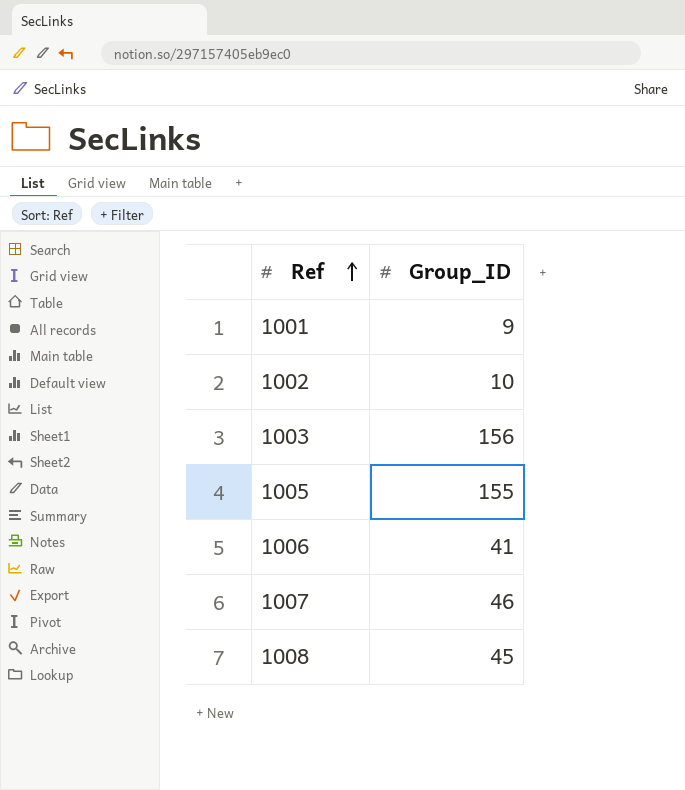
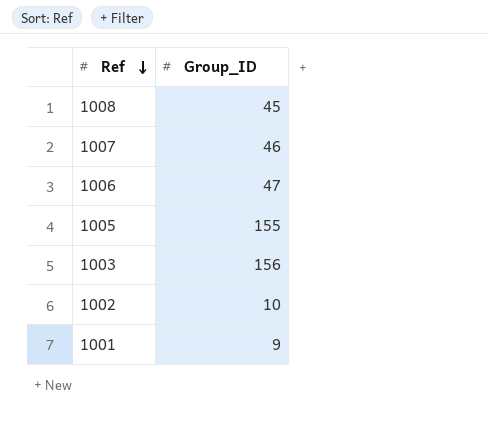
row order: Ref ascending -> Ref descending
1006 | Group_ID: 41 -> 47

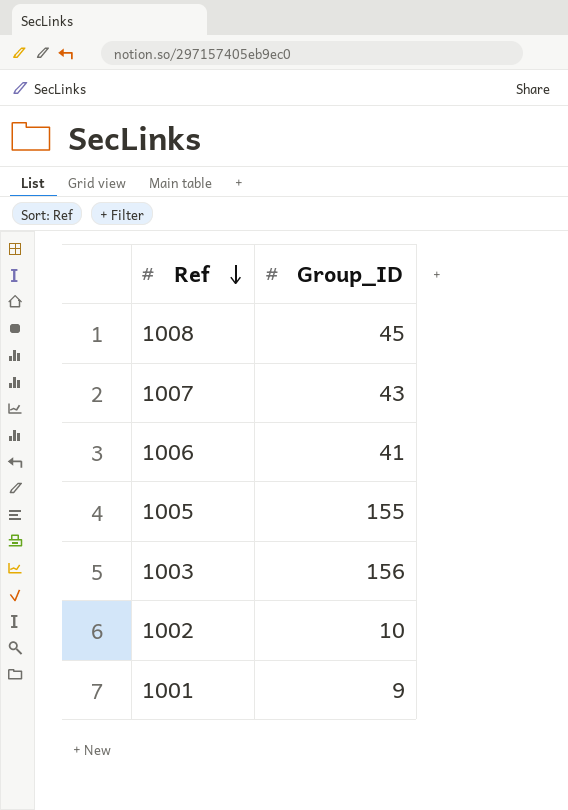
1007 | Group_ID: 46 -> 43
1006 | Group_ID: 47 -> 41

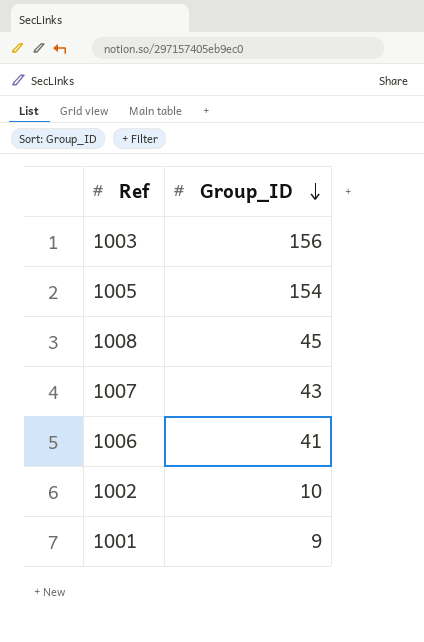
row order: Ref descending -> Group_ID descending
1005 | Group_ID: 155 -> 154

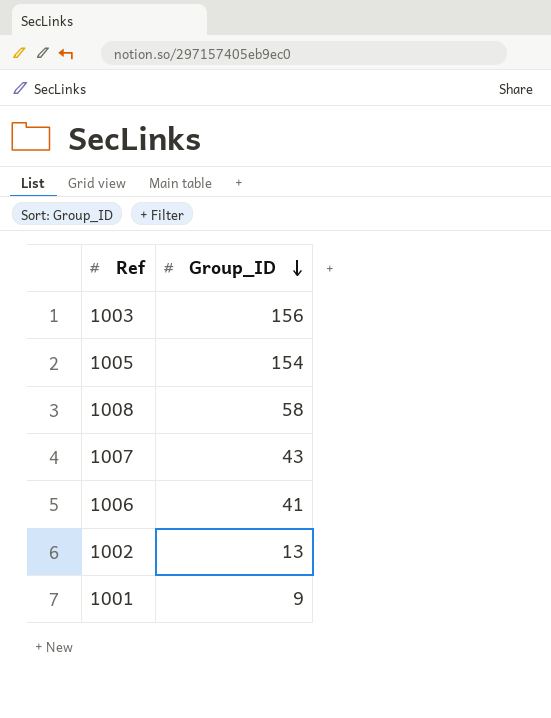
1008 | Group_ID: 45 -> 58
1002 | Group_ID: 10 -> 13

